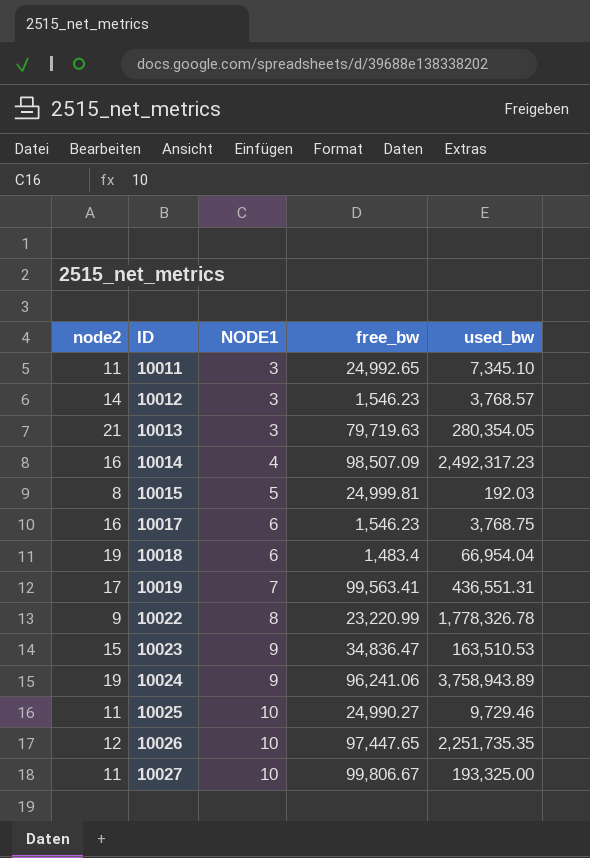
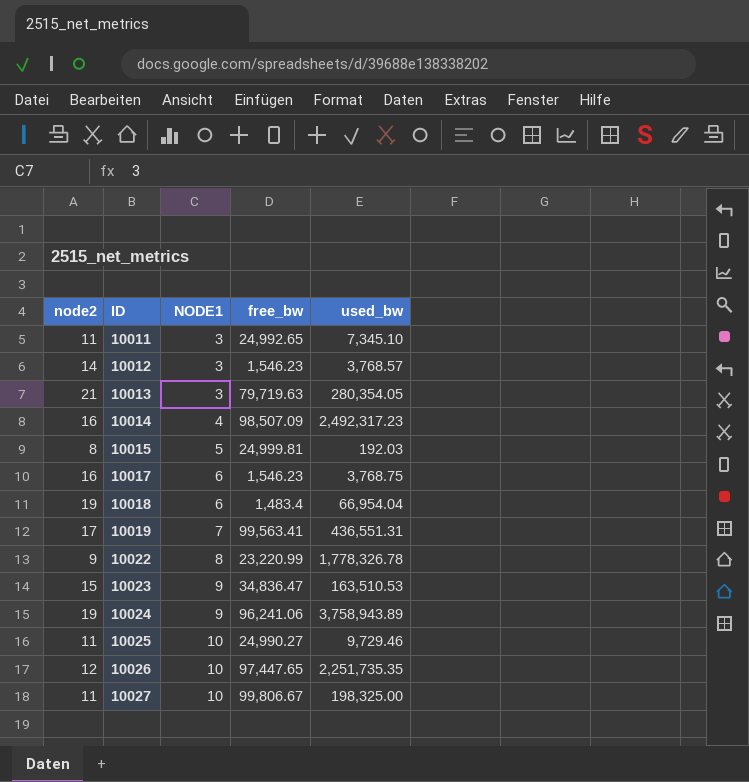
10027 | used_bw: 193,325.00 -> 198,325.00

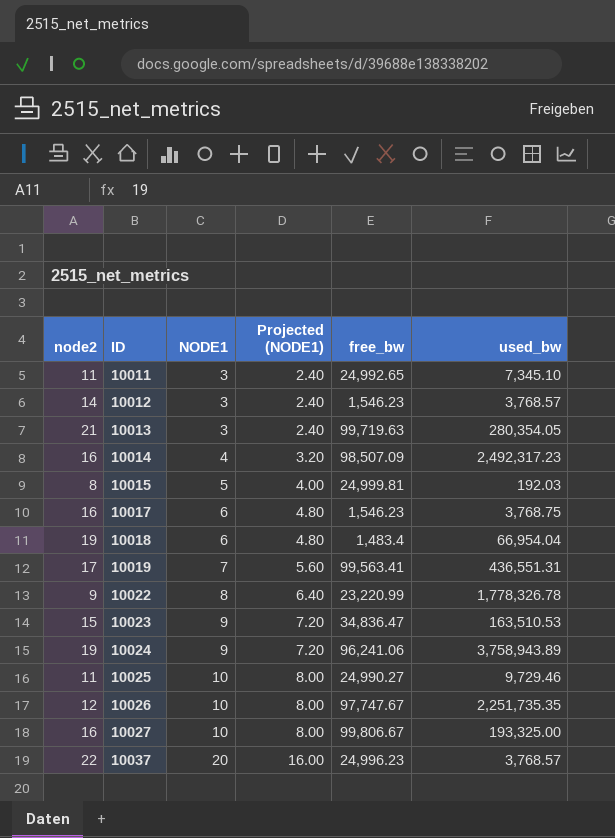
column Projected (NODE1) | formula: none -> [NODE1] * 0.8
10013 | free_bw: 79,719.63 -> 99,719.63
10026 | free_bw: 97,447.65 -> 97,747.67
10027 | node2: 11 -> 16
10027 | used_bw: 198,325.00 -> 193,325.00
row 10037: none -> 22 | 20 | 16.00 | 24,996.23 | 3,768.57

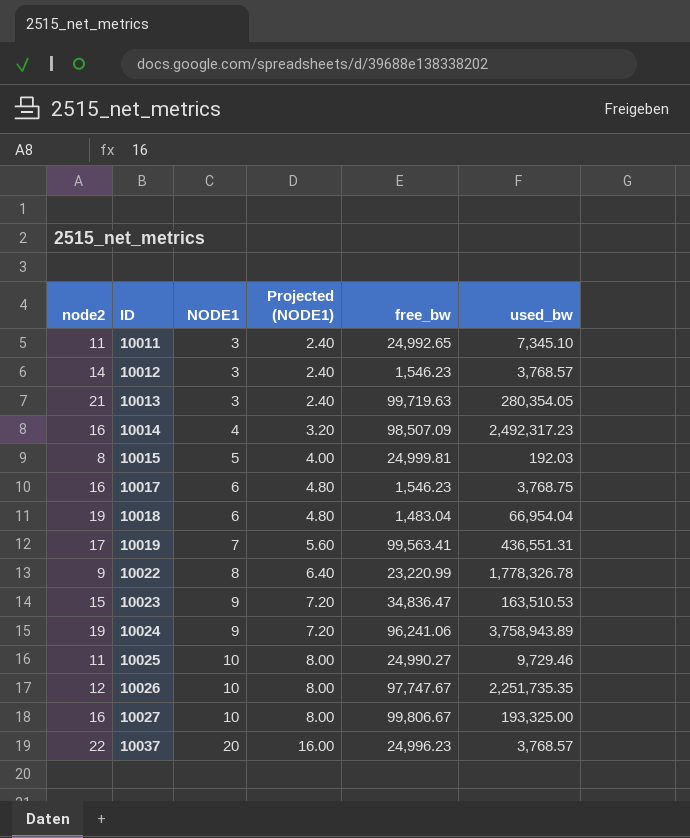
10018 | free_bw: 1,483.4 -> 1,483.04

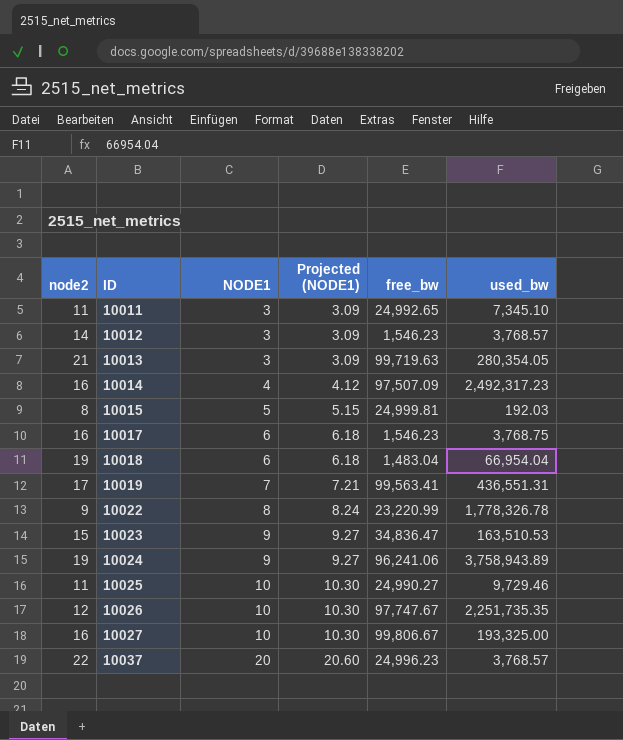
column Projected (NODE1) | formula: [NODE1] * 0.8 -> [NODE1] * 1.03
10014 | free_bw: 98,507.09 -> 97,507.09

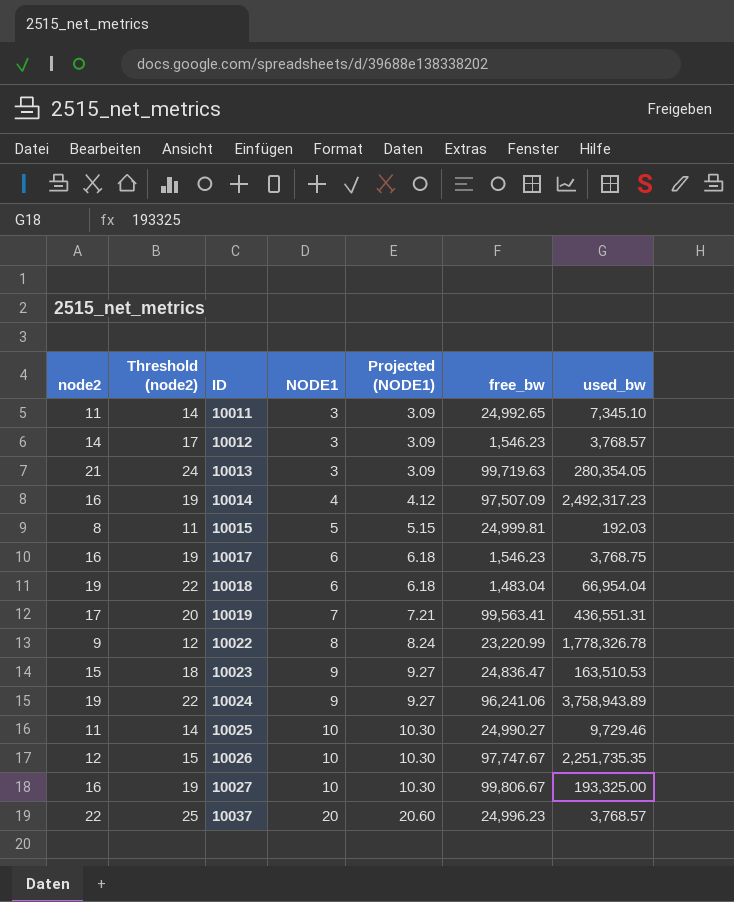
column Threshold (node2) | formula: none -> [node2] + 3
10023 | free_bw: 34,836.47 -> 24,836.47

